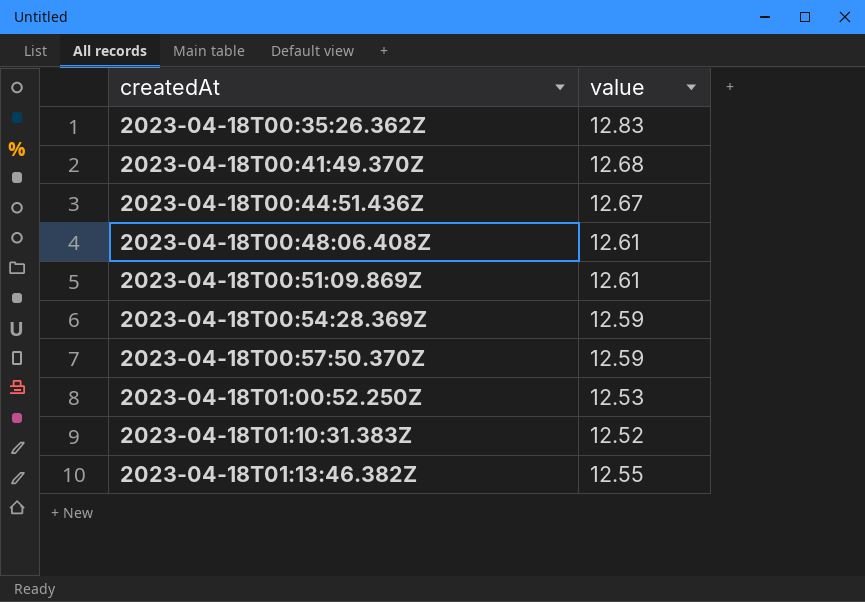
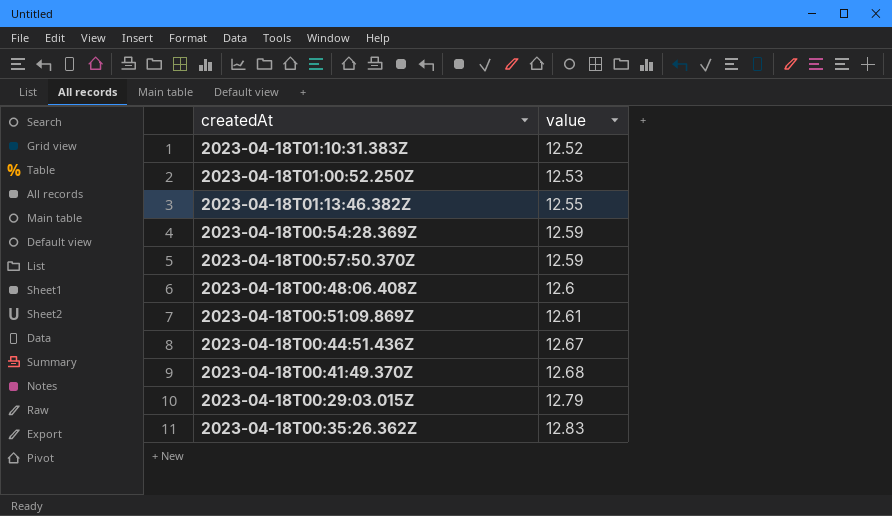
row order: createdAt ascending -> value ascending
2023-04-18T00:48:06.408Z | value: 12.61 -> 12.6
row 2023-04-18T00:29:03.015Z: none -> 12.79

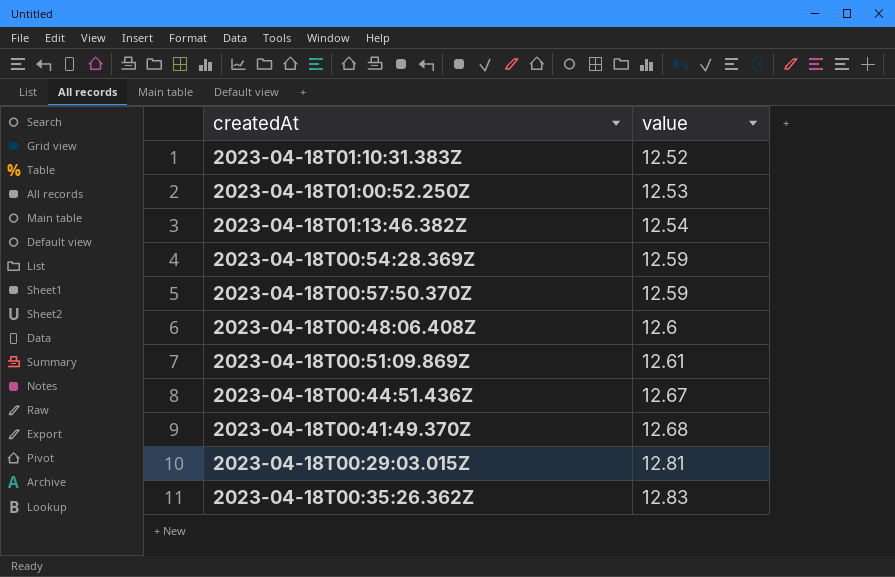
2023-04-18T01:13:46.382Z | value: 12.55 -> 12.54
2023-04-18T00:29:03.015Z | value: 12.79 -> 12.81

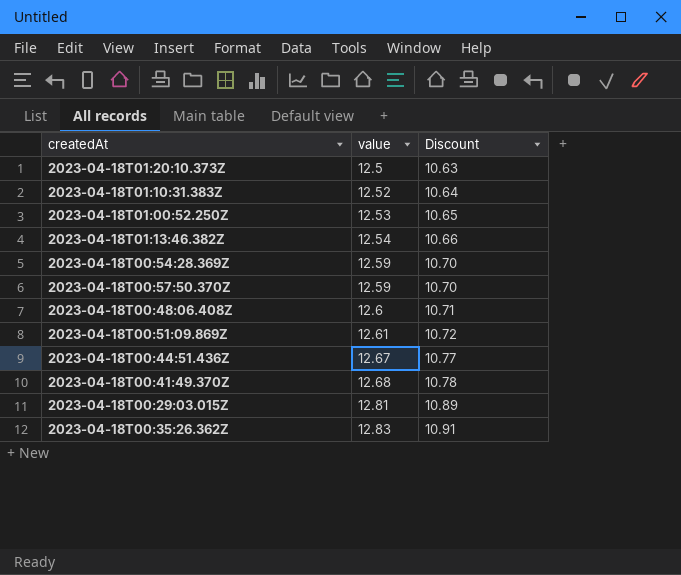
column Discount | formula: none -> [value] * 0.85
row 2023-04-18T01:20:10.373Z: none -> 12.5 | 10.63

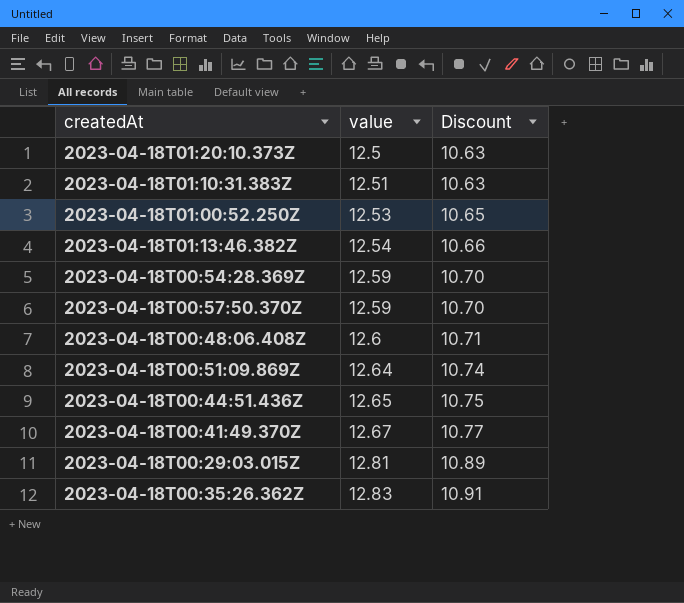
2023-04-18T01:10:31.383Z | value: 12.52 -> 12.51
2023-04-18T01:10:31.383Z | Discount: 10.64 -> 10.63
2023-04-18T00:51:09.869Z | value: 12.61 -> 12.64
2023-04-18T00:51:09.869Z | Discount: 10.72 -> 10.74
2023-04-18T00:44:51.436Z | value: 12.67 -> 12.65
2023-04-18T00:44:51.436Z | Discount: 10.77 -> 10.75
2023-04-18T00:41:49.370Z | value: 12.68 -> 12.67
2023-04-18T00:41:49.370Z | Discount: 10.78 -> 10.77

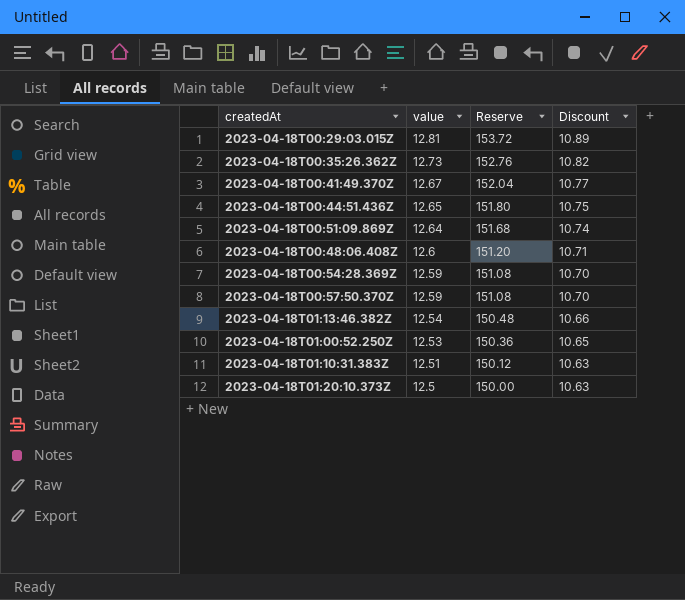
row order: value ascending -> value descending
column Reserve | formula: none -> [value] * 12
2023-04-18T00:35:26.362Z | value: 12.83 -> 12.73
2023-04-18T00:35:26.362Z | Discount: 10.91 -> 10.82

